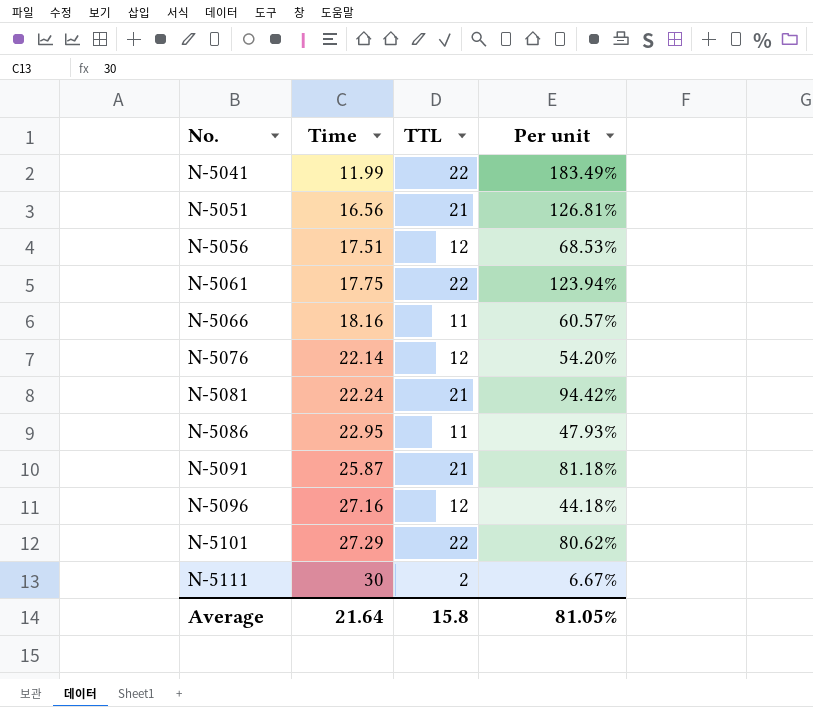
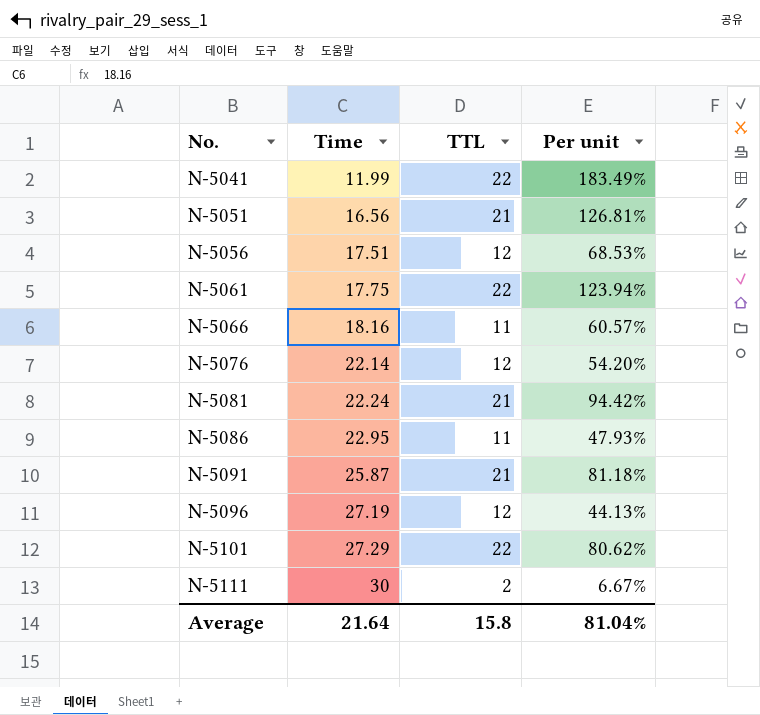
N-5096 | Time: 27.16 -> 27.19
N-5096 | Per unit: 44.18% -> 44.13%
Average | Per unit: 81.05% -> 81.04%

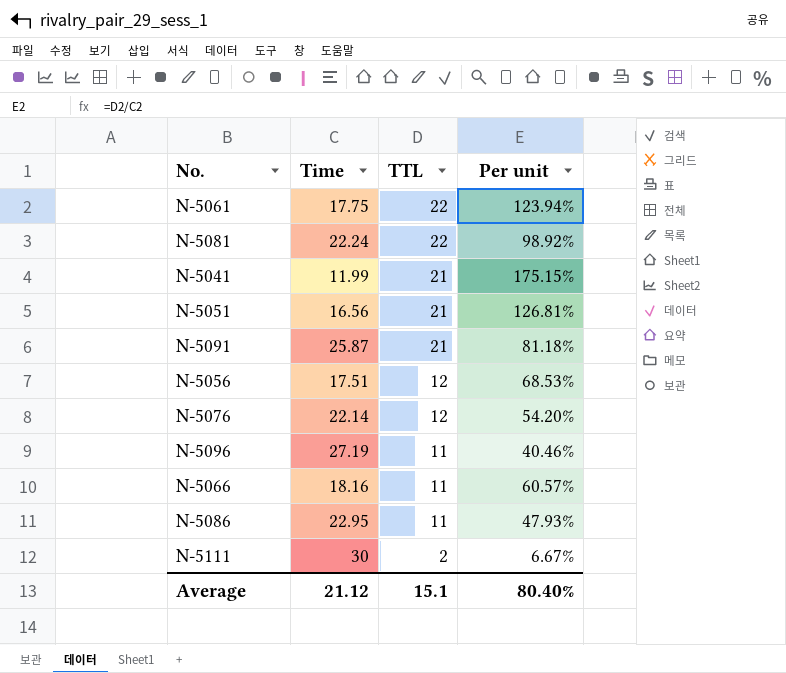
row order: No. ascending -> TTL descending
row N-5101: 27.29 | 22 | 80.62% -> none
N-5081 | TTL: 21 -> 22
N-5081 | Per unit: 94.42% -> 98.92%
N-5041 | TTL: 22 -> 21
N-5041 | Per unit: 183.49% -> 175.15%
N-5096 | TTL: 12 -> 11
N-5096 | Per unit: 44.13% -> 40.46%
Average | Time: 21.64 -> 21.12
Average | TTL: 15.8 -> 15.1
Average | Per unit: 81.04% -> 80.40%

